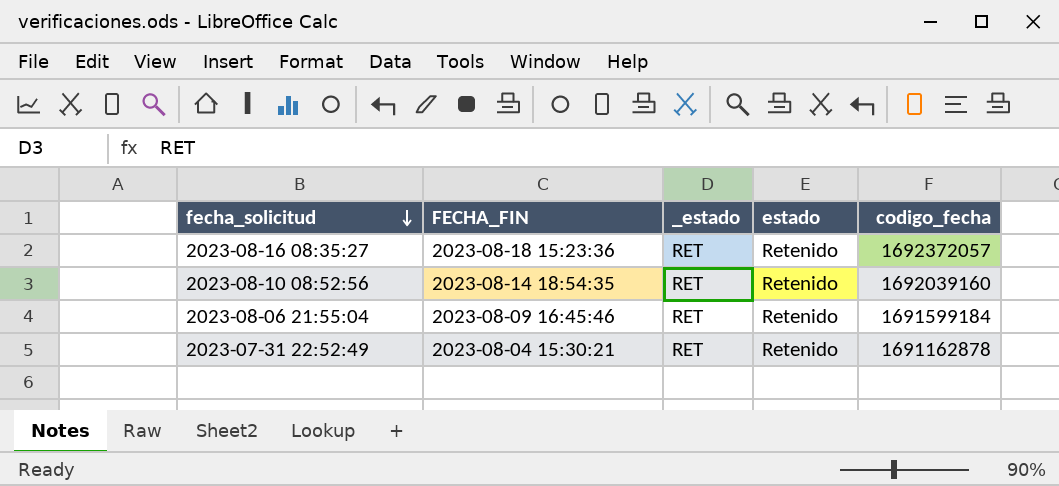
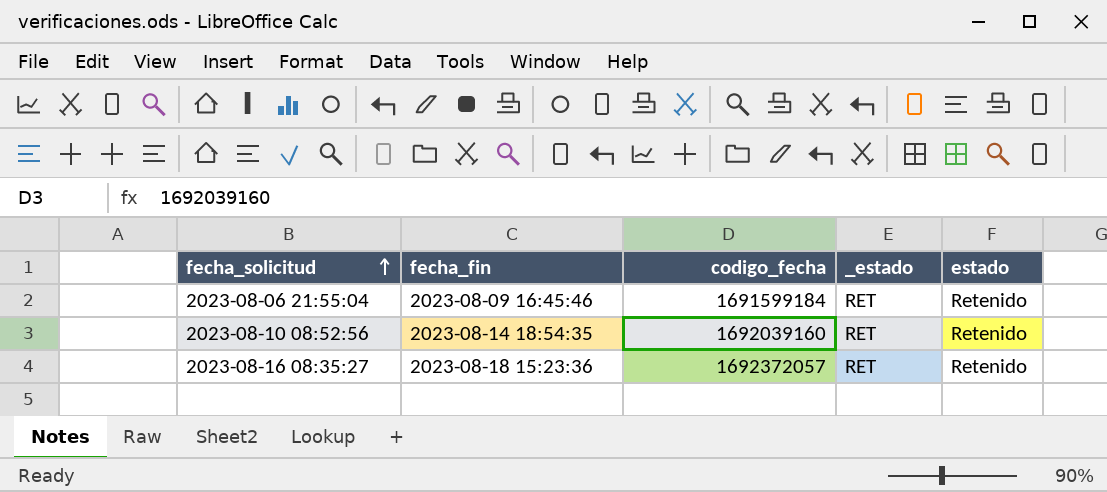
row order: fecha_solicitud descending -> fecha_solicitud ascending
column name: FECHA_FIN -> fecha_fin
column codigo_fecha | position: 5 -> 3
row 2023-07-31 22:52:49: 2023-08-04 15:30:21 | RET | Retenido | 1691162878 -> none

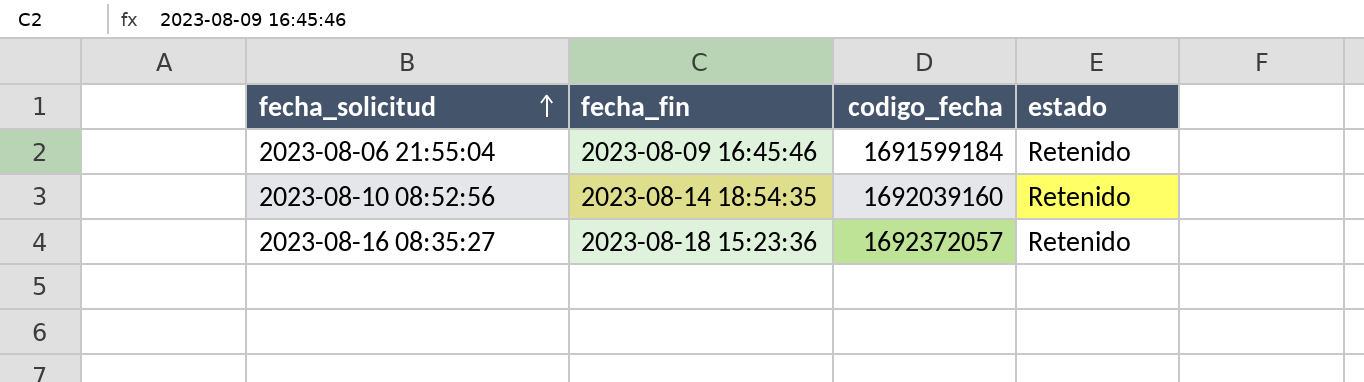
column _estado | position: 4 -> none

